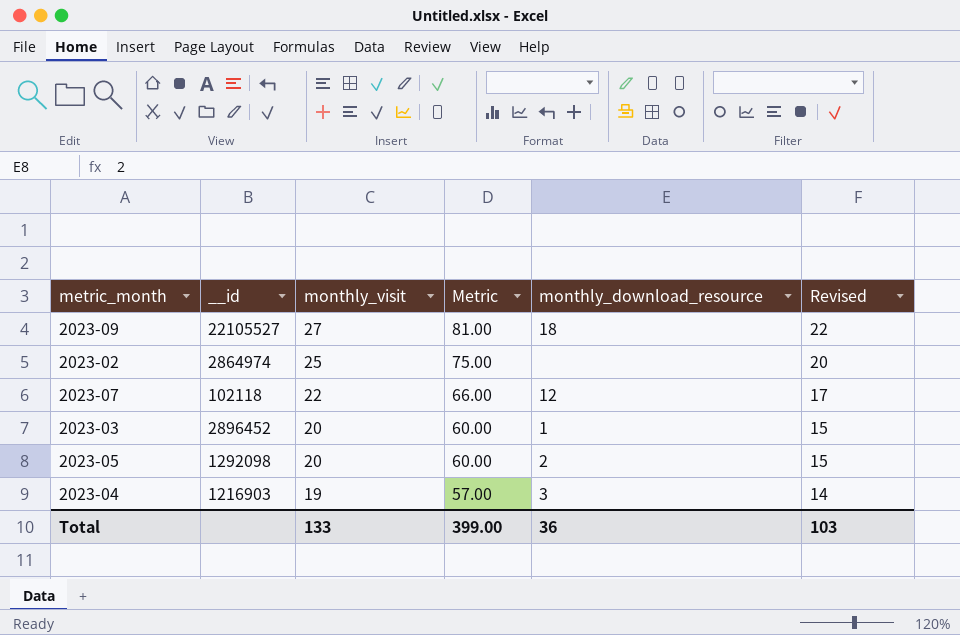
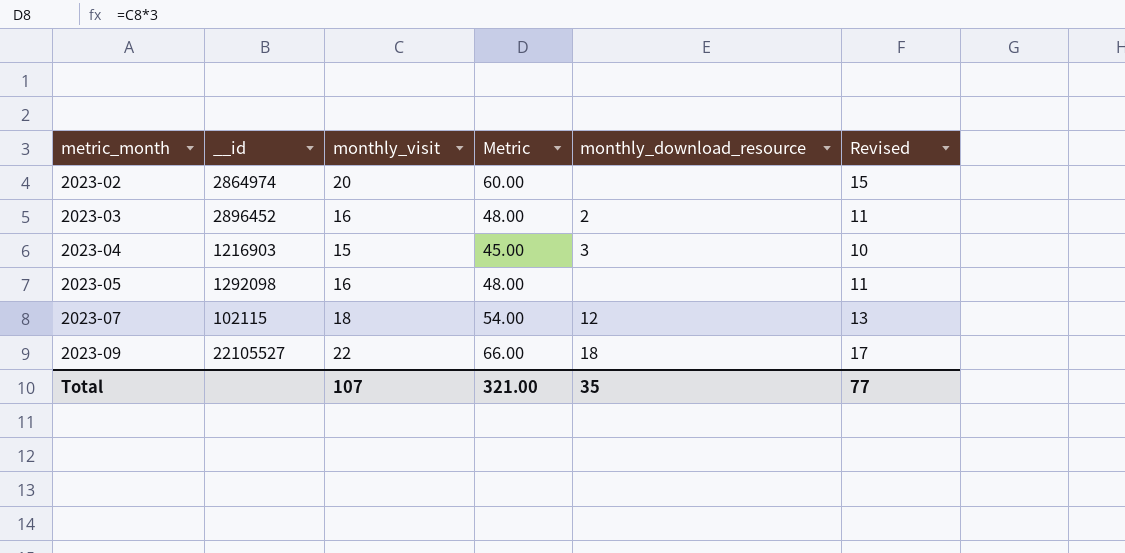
row order: monthly_visit descending -> metric_month ascending
2023-02 | monthly_visit: 25 -> 20
2023-02 | Metric: 75.00 -> 60.00
2023-02 | Revised: 20 -> 15
2023-03 | monthly_visit: 20 -> 16
2023-03 | Metric: 60.00 -> 48.00
2023-03 | monthly_download_resource: 1 -> 2
2023-03 | Revised: 15 -> 11
2023-04 | monthly_visit: 19 -> 15
2023-04 | Metric: 57.00 -> 45.00
2023-04 | Revised: 14 -> 10
2023-05 | monthly_visit: 20 -> 16
2023-05 | Metric: 60.00 -> 48.00
2023-05 | monthly_download_resource: 2 -> none
2023-05 | Revised: 15 -> 11
2023-07 | __id: 102118 -> 102115
2023-07 | monthly_visit: 22 -> 18
2023-07 | Metric: 66.00 -> 54.00
2023-07 | Revised: 17 -> 13
2023-09 | monthly_visit: 27 -> 22
2023-09 | Metric: 81.00 -> 66.00
2023-09 | Revised: 22 -> 17
Total | monthly_visit: 133 -> 107
Total | Metric: 399.00 -> 321.00
Total | monthly_download_resource: 36 -> 35
Total | Revised: 103 -> 77

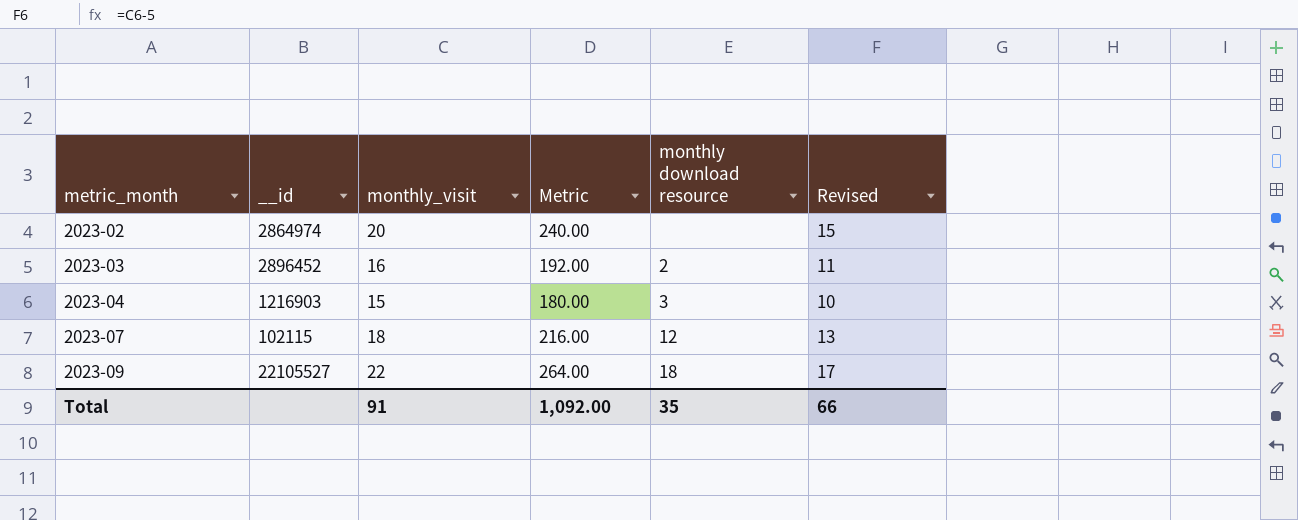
column Metric | formula: [monthly_visit] * 3 -> [monthly_visit] * 12
column name: monthly_download_resource -> monthly download resource
row 2023-05: 1292098 | 16 | 48.00 | none | 11 -> none
Total | monthly_visit: 107 -> 91
Total | Metric: 321.00 -> 1,092.00
Total | Revised: 77 -> 66

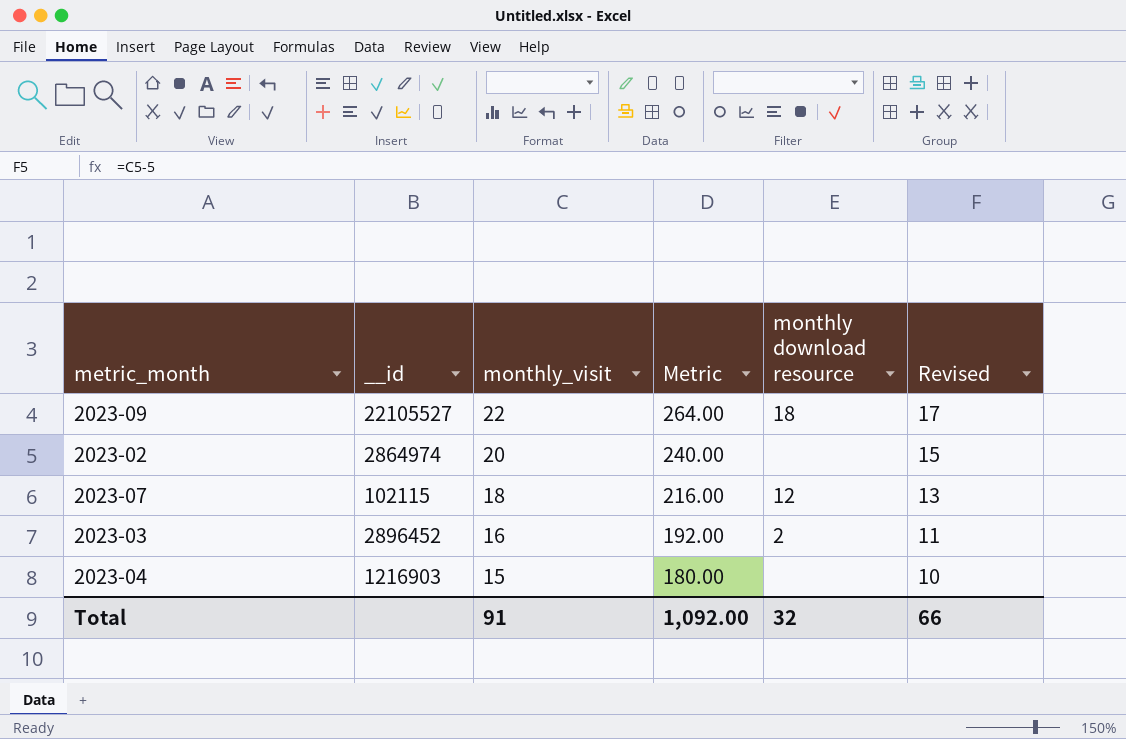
row order: metric_month ascending -> monthly_visit descending
2023-04 | monthly download resource: 3 -> none
Total | monthly download resource: 35 -> 32

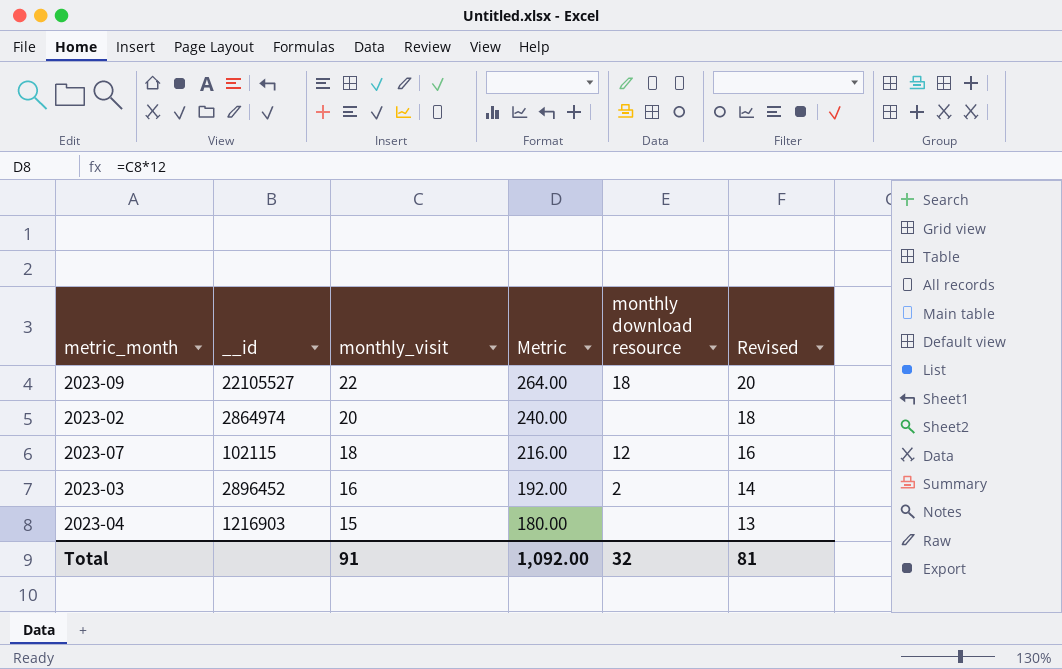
column Revised | formula: [monthly_visit] - 5 -> [monthly_visit] - 2
Total | Revised: 66 -> 81

